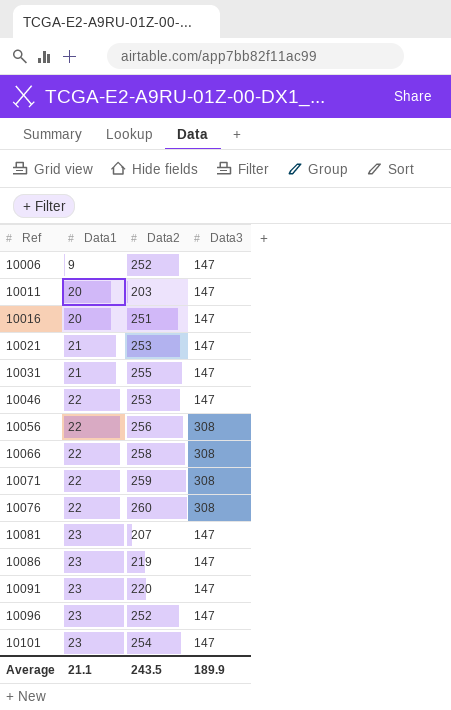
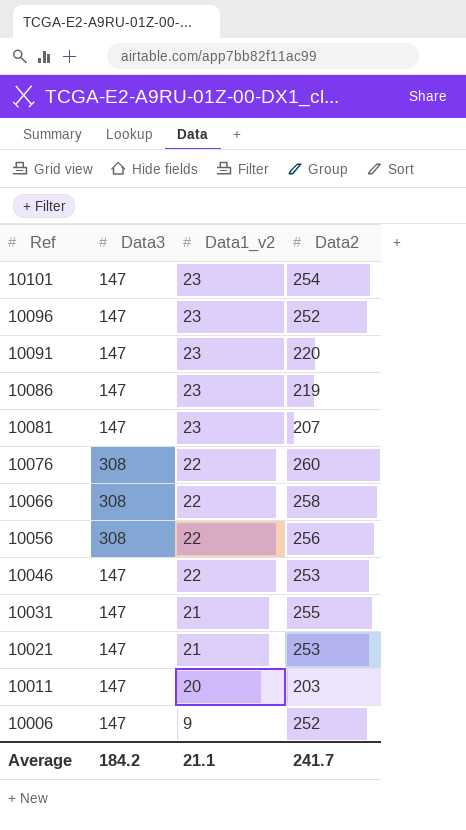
row order: Ref ascending -> Ref descending
column Data3 | position: 4 -> 2
column name: Data1 -> Data1_v2
row 10016: 20 | 251 | 147 -> none
row 10071: 22 | 259 | 308 -> none
Average | Data3: 189.9 -> 184.2
Average | Data2: 243.5 -> 241.7

